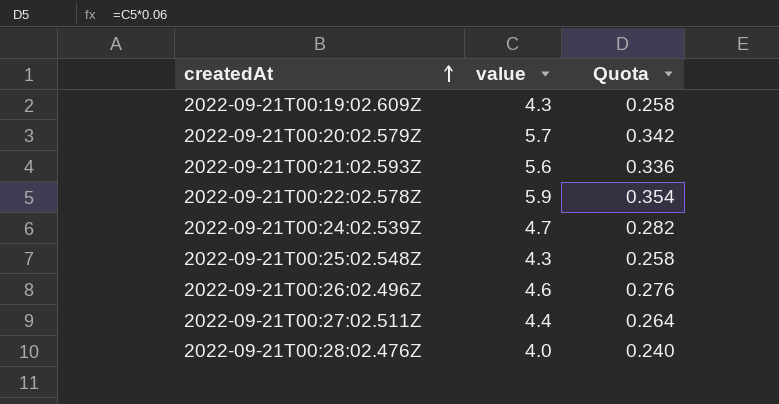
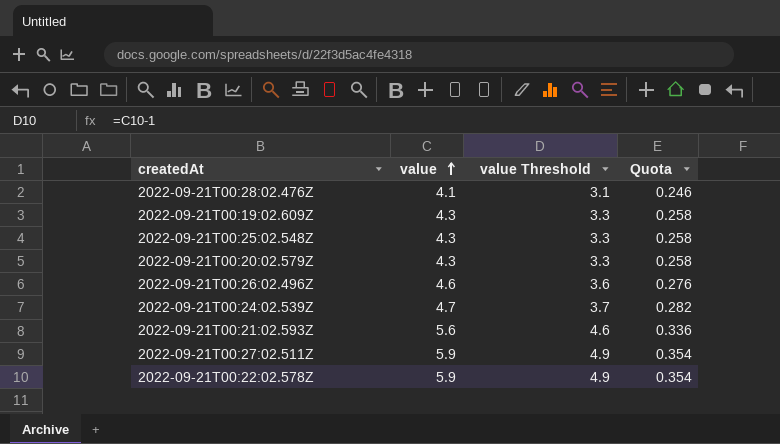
row order: createdAt ascending -> value ascending
column value Threshold | formula: none -> [value] - 1
2022-09-21T00:28:02.476Z | value: 4.0 -> 4.1
2022-09-21T00:28:02.476Z | Quota: 0.240 -> 0.246
2022-09-21T00:20:02.579Z | value: 5.7 -> 4.3
2022-09-21T00:20:02.579Z | Quota: 0.342 -> 0.258
2022-09-21T00:27:02.511Z | value: 4.4 -> 5.9
2022-09-21T00:27:02.511Z | Quota: 0.264 -> 0.354

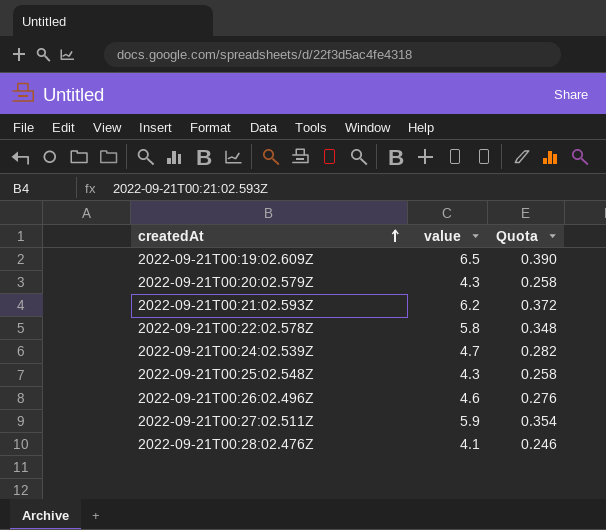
row order: value ascending -> createdAt ascending
column value Threshold | formula: [value] - 1 -> none
2022-09-21T00:19:02.609Z | value: 4.3 -> 6.5
2022-09-21T00:19:02.609Z | Quota: 0.258 -> 0.390
2022-09-21T00:21:02.593Z | value: 5.6 -> 6.2
2022-09-21T00:21:02.593Z | Quota: 0.336 -> 0.372
2022-09-21T00:22:02.578Z | value: 5.9 -> 5.8
2022-09-21T00:22:02.578Z | Quota: 0.354 -> 0.348

